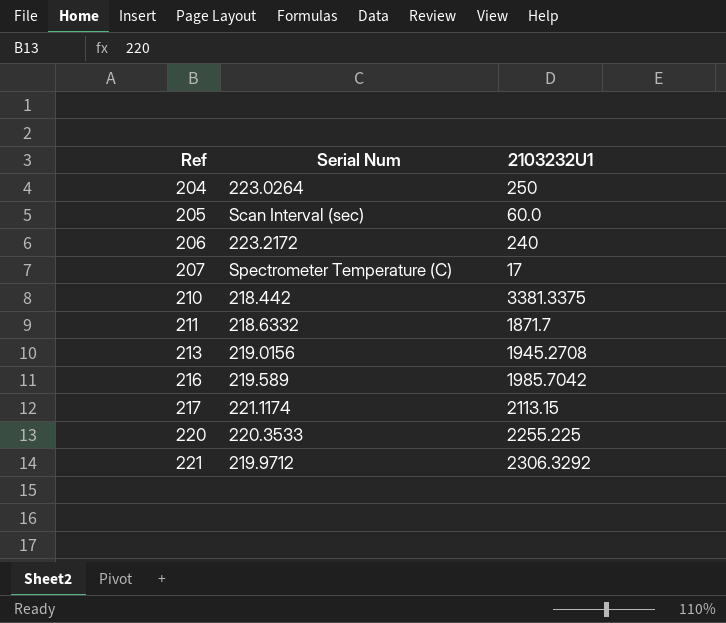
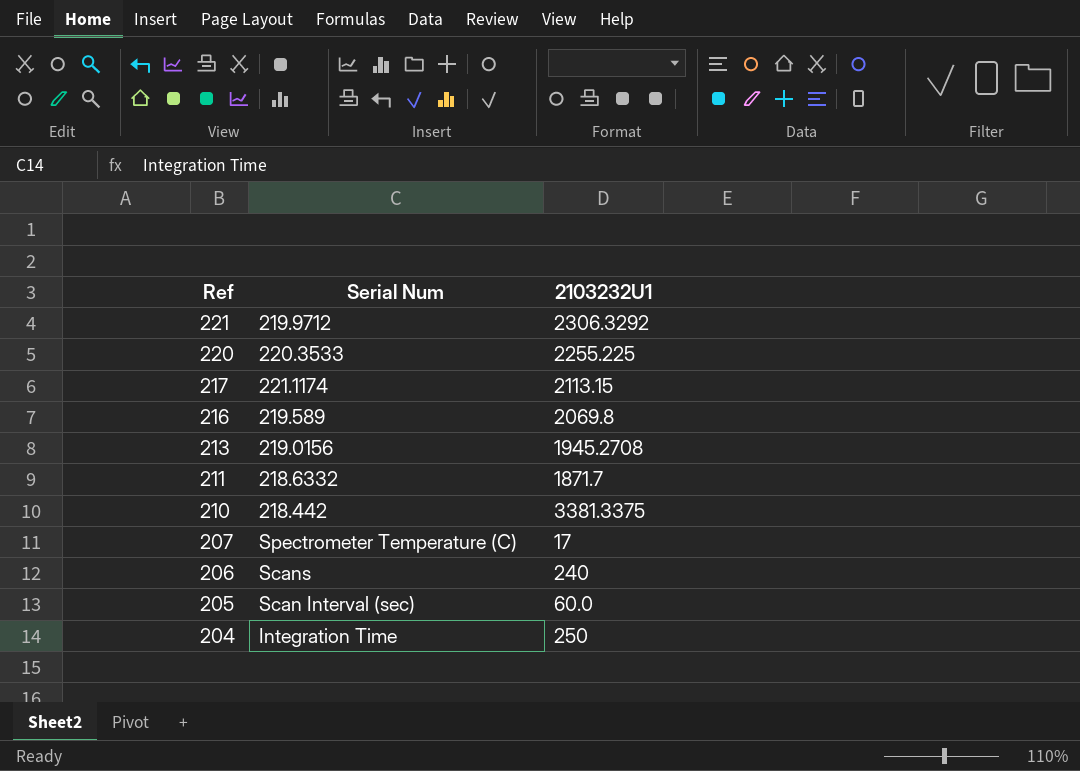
row order: Ref ascending -> Ref descending
216 | 2103232U1: 1985.7042 -> 2069.8
206 | Serial Num: 223.2172 -> Scans
204 | Serial Num: 223.0264 -> Integration Time

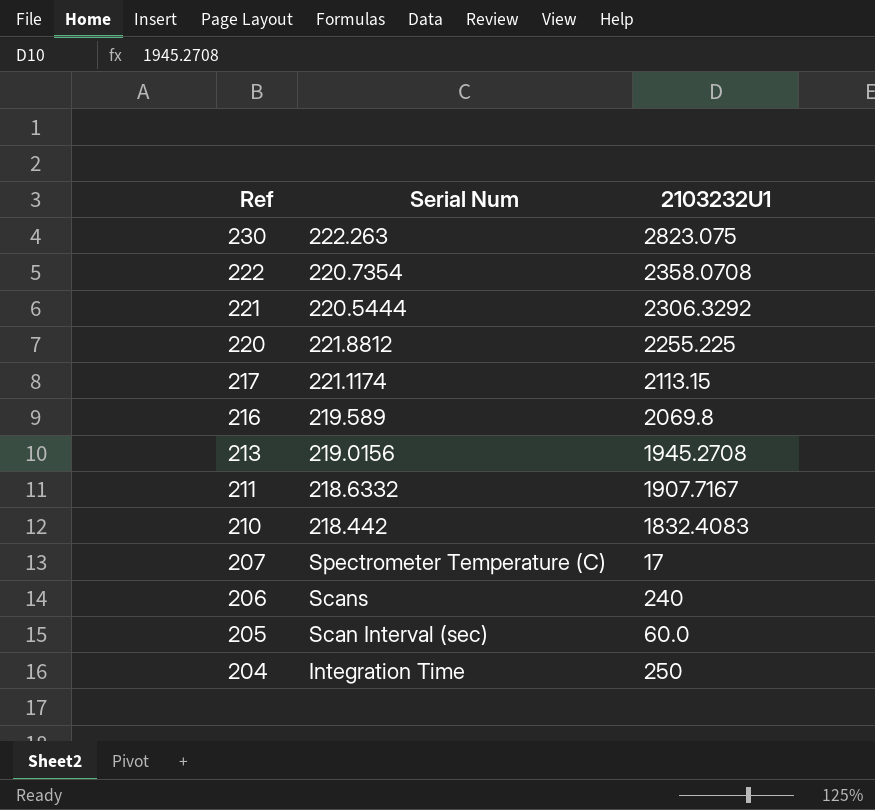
row 230: none -> 222.263 | 2823.075
row 222: none -> 220.7354 | 2358.0708
221 | Serial Num: 219.9712 -> 220.5444
220 | Serial Num: 220.3533 -> 221.8812
211 | 2103232U1: 1871.7 -> 1907.7167
210 | 2103232U1: 3381.3375 -> 1832.4083

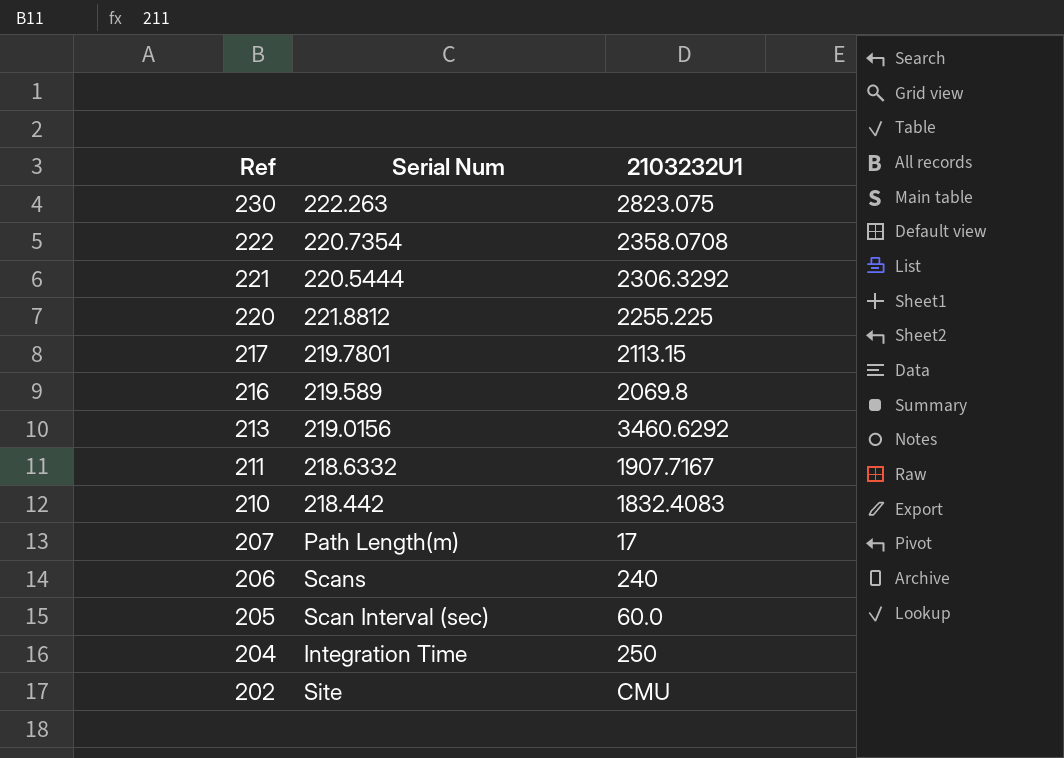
217 | Serial Num: 221.1174 -> 219.7801
213 | 2103232U1: 1945.2708 -> 3460.6292
207 | Serial Num: Spectrometer Temperature (C) -> Path Length(m)
row 202: none -> Site | CMU

